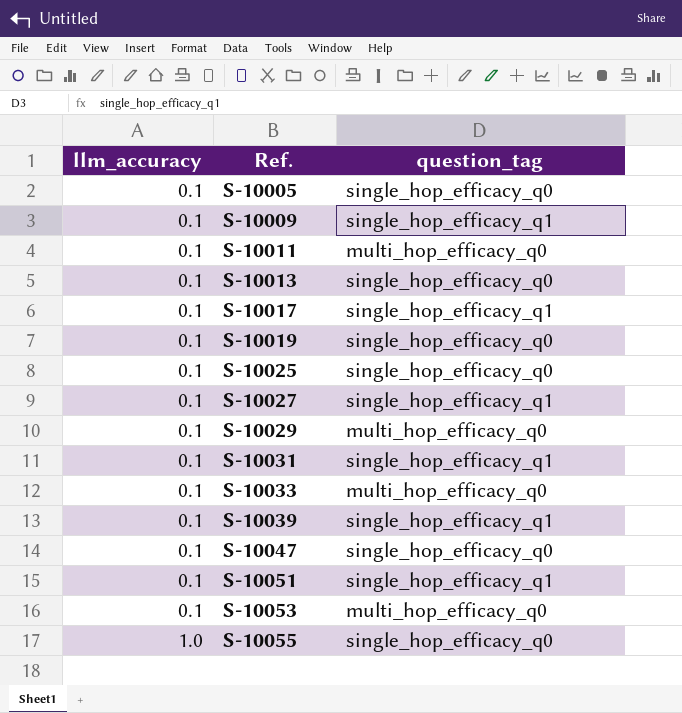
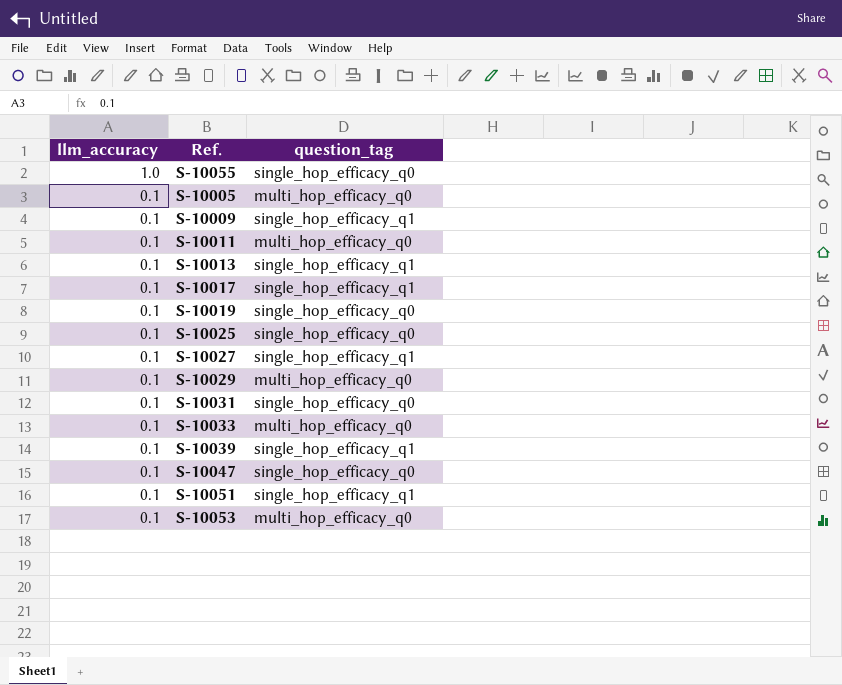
row order: llm_accuracy ascending -> llm_accuracy descending
S-10005 | question_tag: single_hop_efficacy_q0 -> multi_hop_efficacy_q0
S-10013 | question_tag: single_hop_efficacy_q0 -> single_hop_efficacy_q1
S-10031 | question_tag: single_hop_efficacy_q1 -> single_hop_efficacy_q0

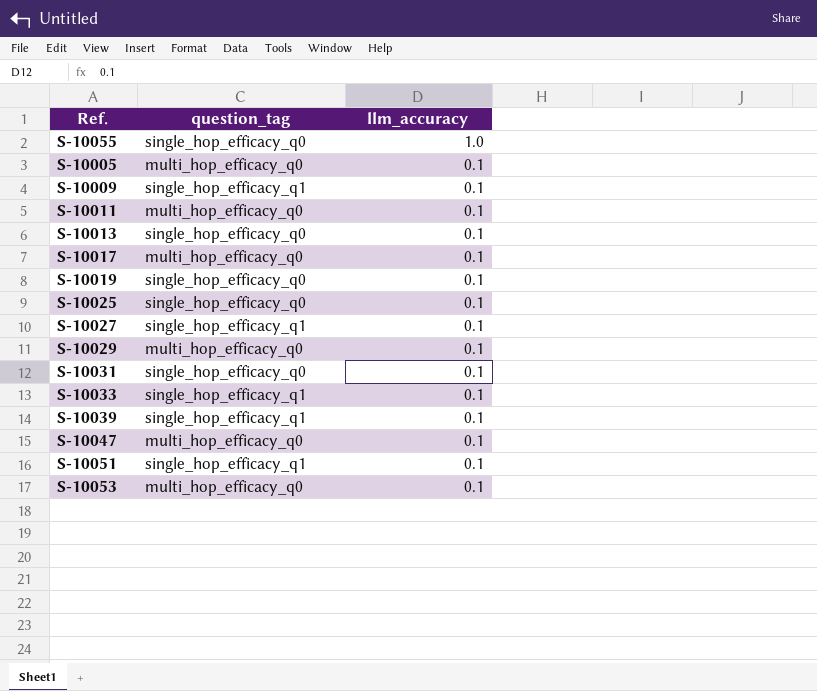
column llm_accuracy | position: 1 -> 3
S-10013 | question_tag: single_hop_efficacy_q1 -> single_hop_efficacy_q0
S-10017 | question_tag: single_hop_efficacy_q1 -> multi_hop_efficacy_q0
S-10033 | question_tag: multi_hop_efficacy_q0 -> single_hop_efficacy_q1
S-10047 | question_tag: single_hop_efficacy_q0 -> multi_hop_efficacy_q0

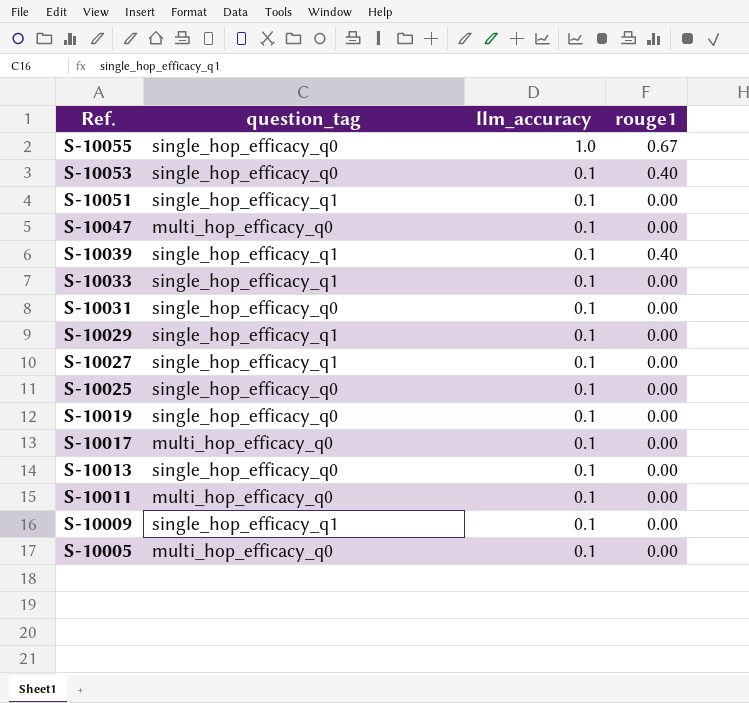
row order: llm_accuracy descending -> Ref. descending
column rouge1 | position: none -> 4
S-10053 | question_tag: multi_hop_efficacy_q0 -> single_hop_efficacy_q0
S-10029 | question_tag: multi_hop_efficacy_q0 -> single_hop_efficacy_q1

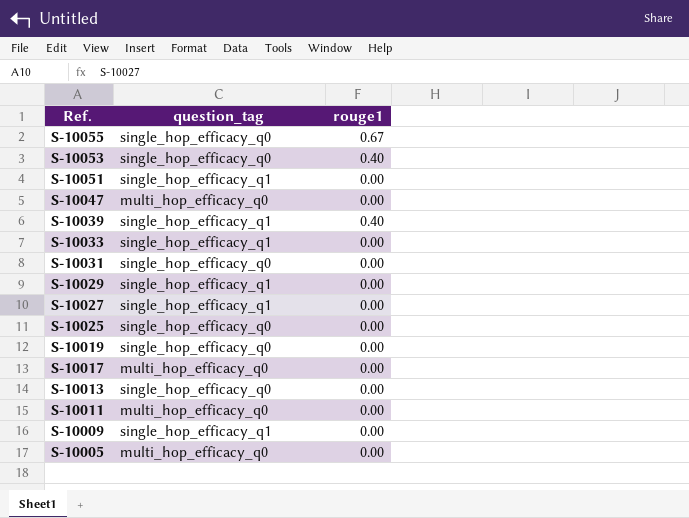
column llm_accuracy | position: 3 -> none

